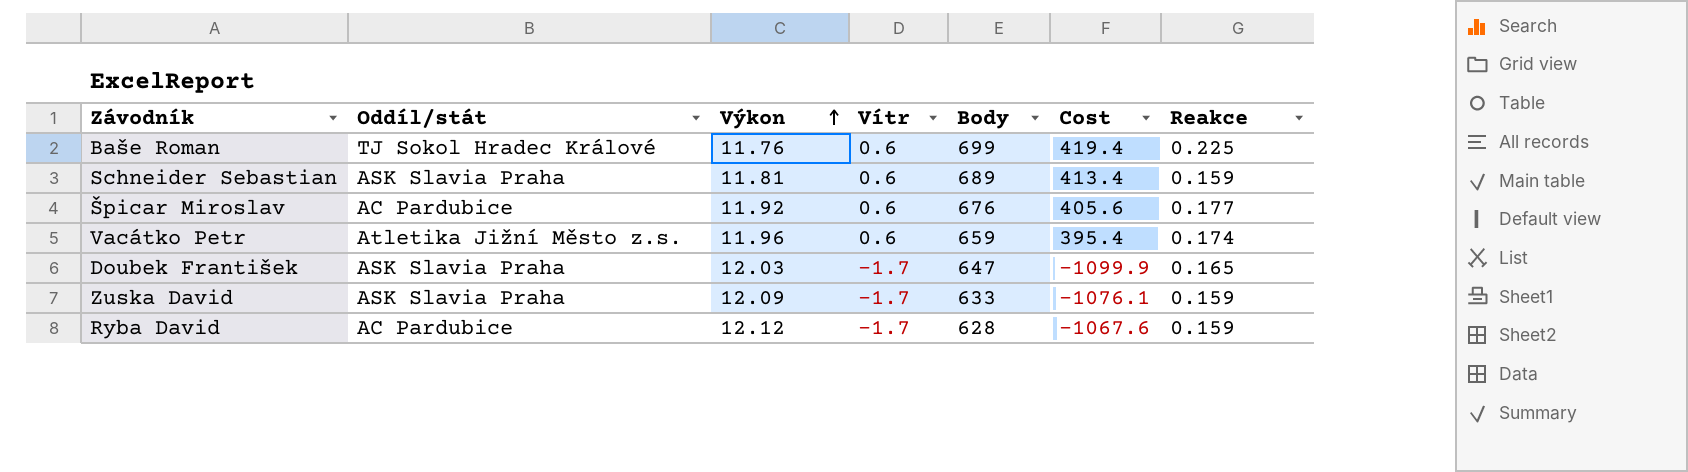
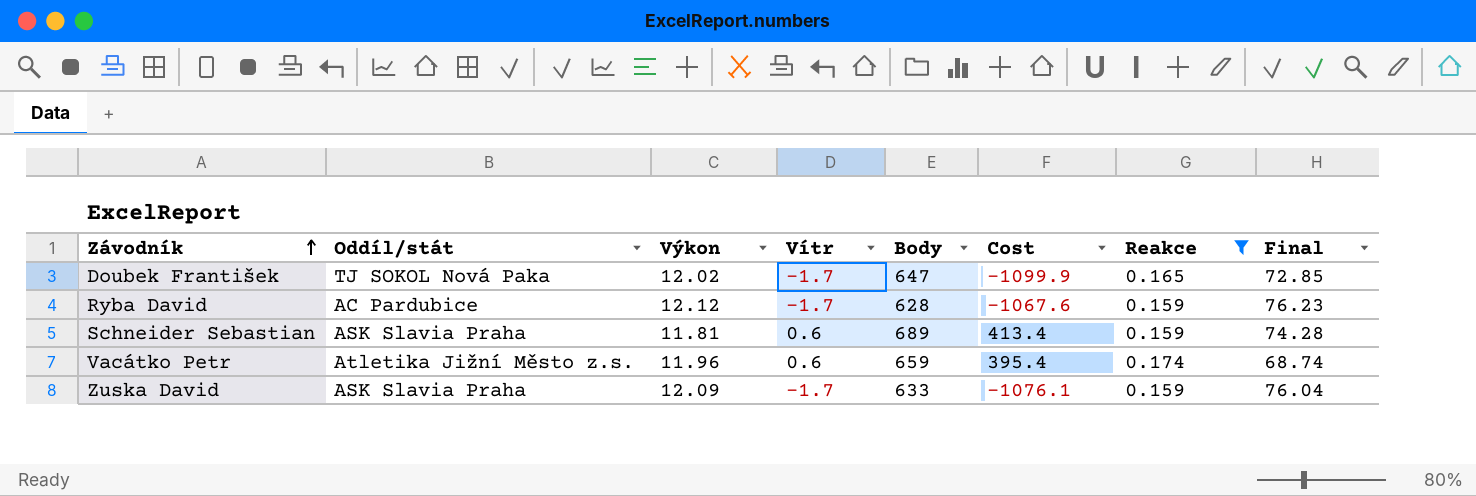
filter: none -> Reakce <= 0.174
row order: Výkon ascending -> Závodník ascending
column Final | formula: none -> [Výkon] / [Reakce]
Doubek František | Oddíl/stát: ASK Slavia Praha -> TJ SOKOL Nová Paka
Doubek František | Výkon: 12.03 -> 12.02

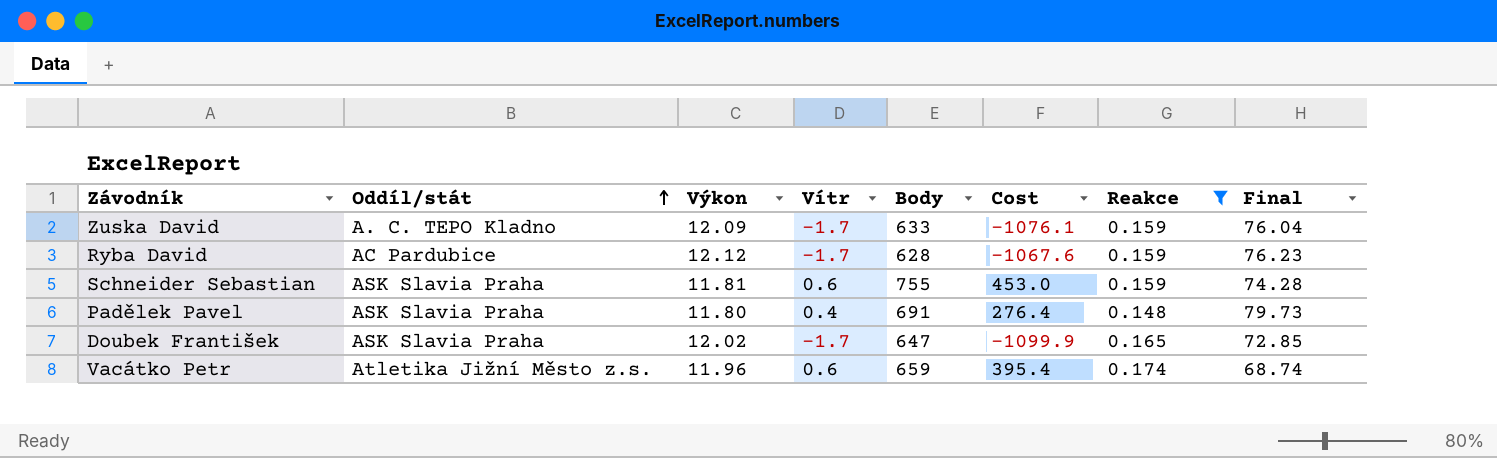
row order: Závodník ascending -> Oddíl/stát ascending
Zuska David | Oddíl/stát: ASK Slavia Praha -> A. C. TEPO Kladno
Schneider Sebastian | Body: 689 -> 755
Schneider Sebastian | Cost: 413.4 -> 453.0
row Padělek Pavel: none -> ASK Slavia Praha | 11.80 | 0.4 | 691 | 276.4 | 0.148 | 79.73
Doubek František | Oddíl/stát: TJ SOKOL Nová Paka -> ASK Slavia Praha

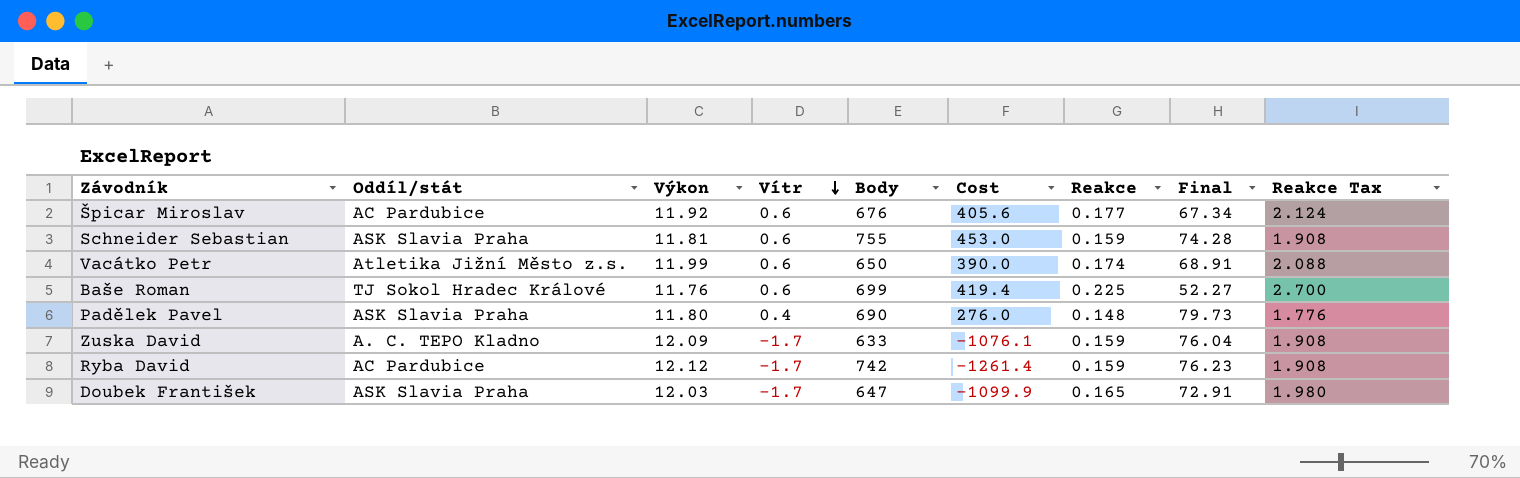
filter: Reakce <= 0.174 -> none
row order: Oddíl/stát ascending -> Vítr descending
column Reakce Tax | formula: none -> [Reakce] * 12
Vacátko Petr | Výkon: 11.96 -> 11.99
Vacátko Petr | Body: 659 -> 650
Vacátko Petr | Cost: 395.4 -> 390.0
Vacátko Petr | Final: 68.74 -> 68.91
Padělek Pavel | Body: 691 -> 690
Padělek Pavel | Cost: 276.4 -> 276.0
Ryba David | Body: 628 -> 742
Ryba David | Cost: -1067.6 -> -1261.4
Doubek František | Výkon: 12.02 -> 12.03
Doubek František | Final: 72.85 -> 72.91

